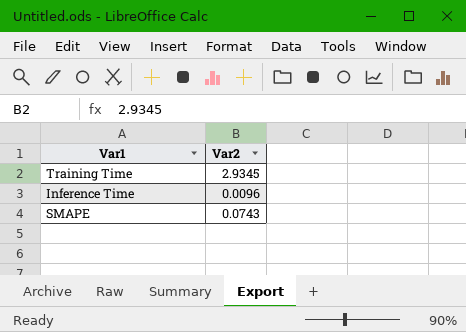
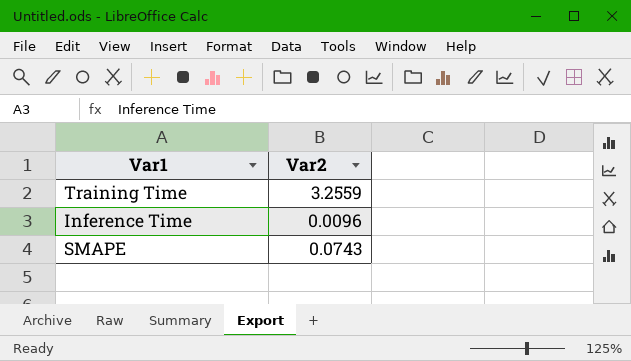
Training Time | Var2: 2.9345 -> 3.2559

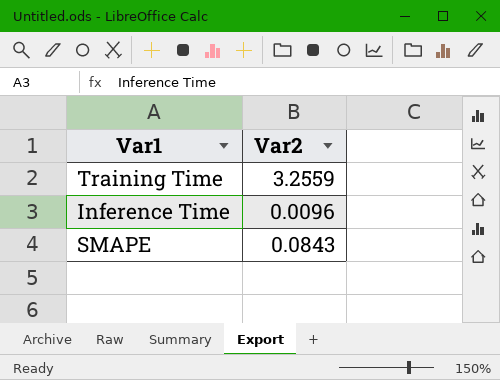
SMAPE | Var2: 0.0743 -> 0.0843

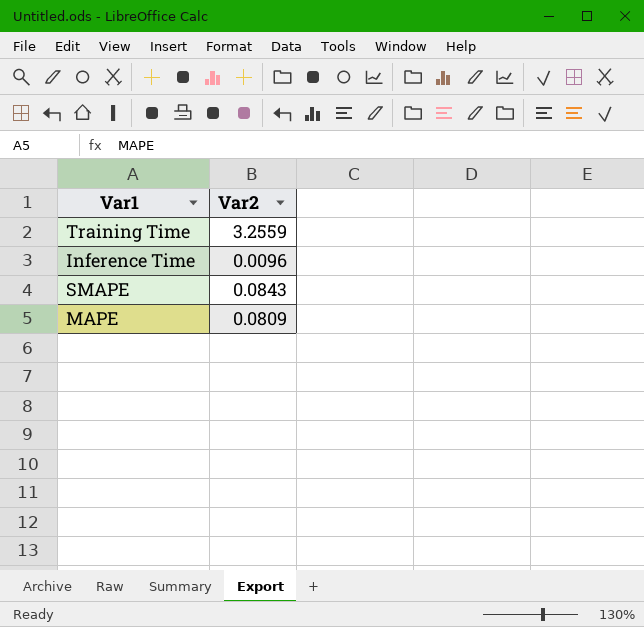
row MAPE: none -> 0.0809

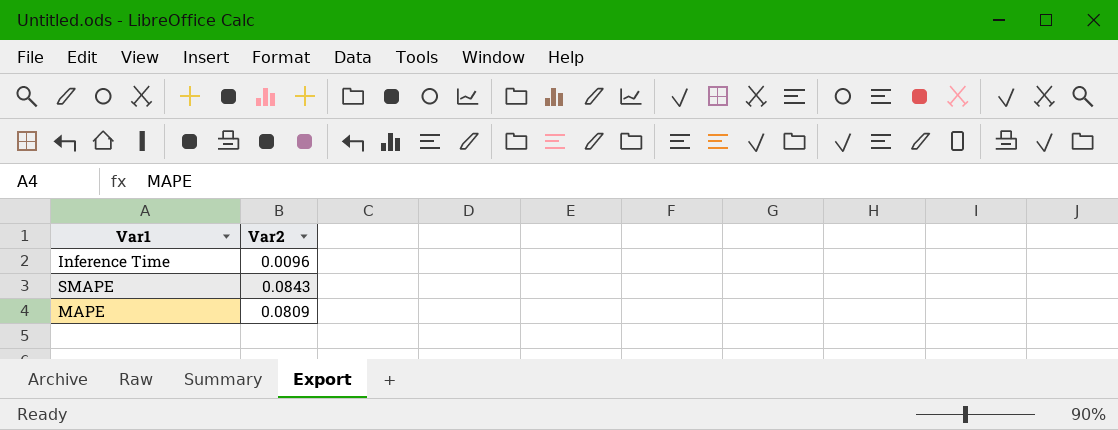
row Training Time: 3.2559 -> none

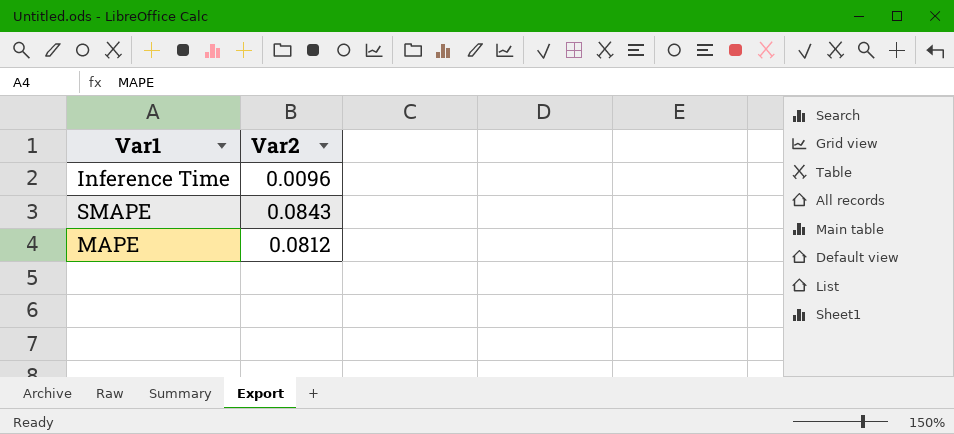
MAPE | Var2: 0.0809 -> 0.0812

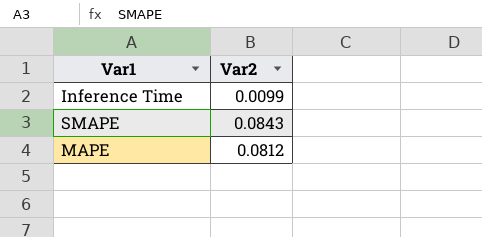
Inference Time | Var2: 0.0096 -> 0.0099

